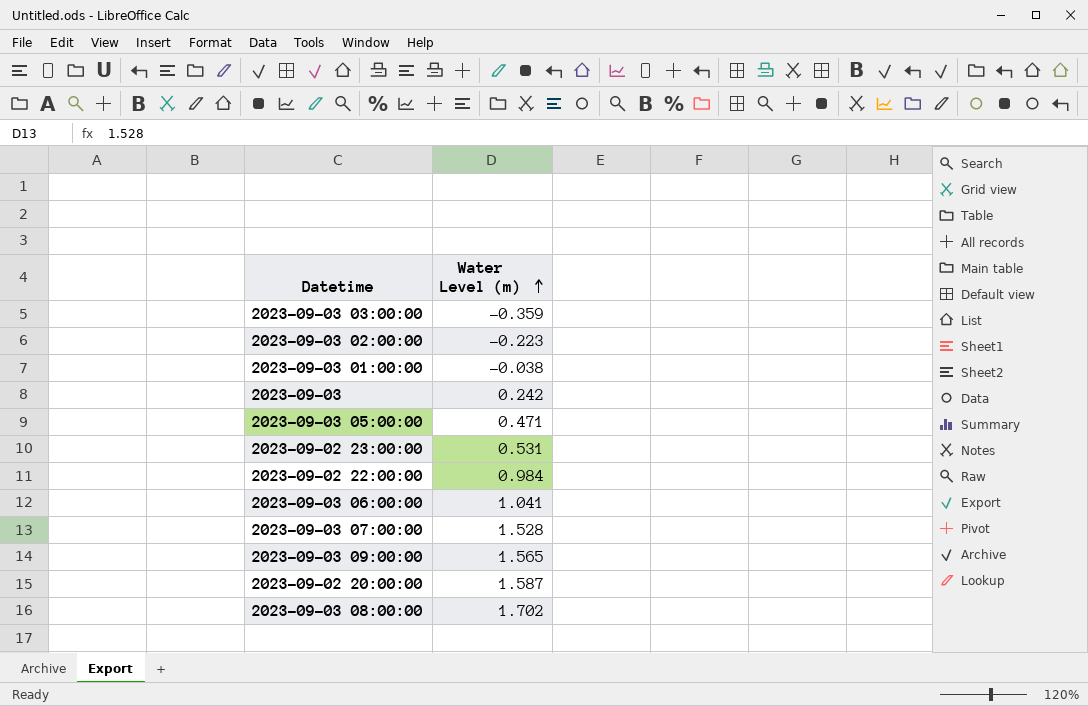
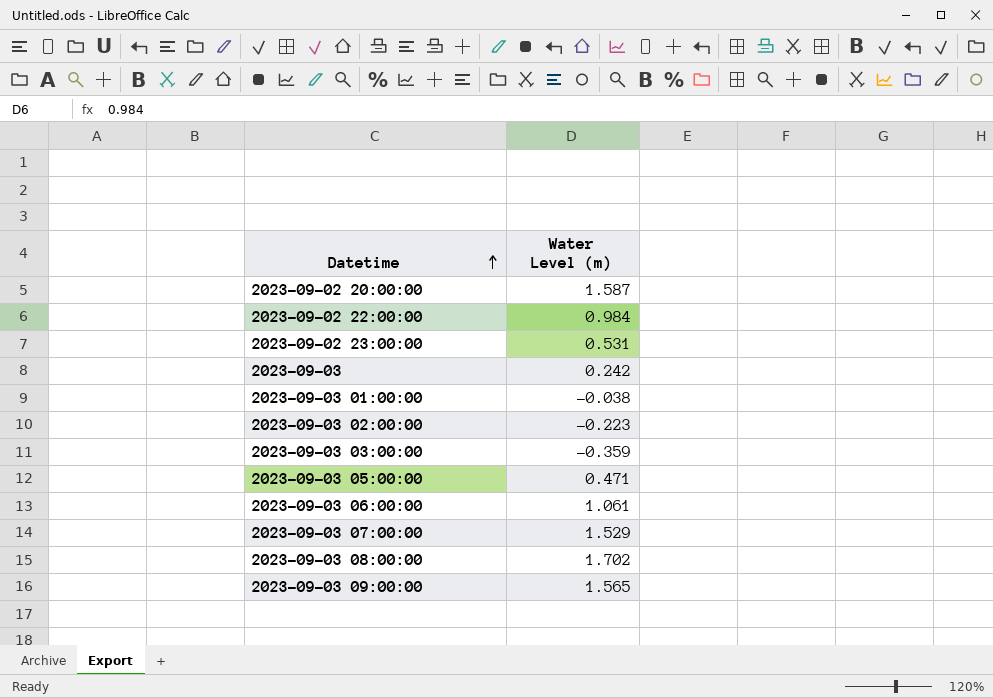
row order: Water Level (m) ascending -> Datetime ascending
2023-09-03 06:00:00 | Water Level (m): 1.041 -> 1.061
2023-09-03 07:00:00 | Water Level (m): 1.528 -> 1.529

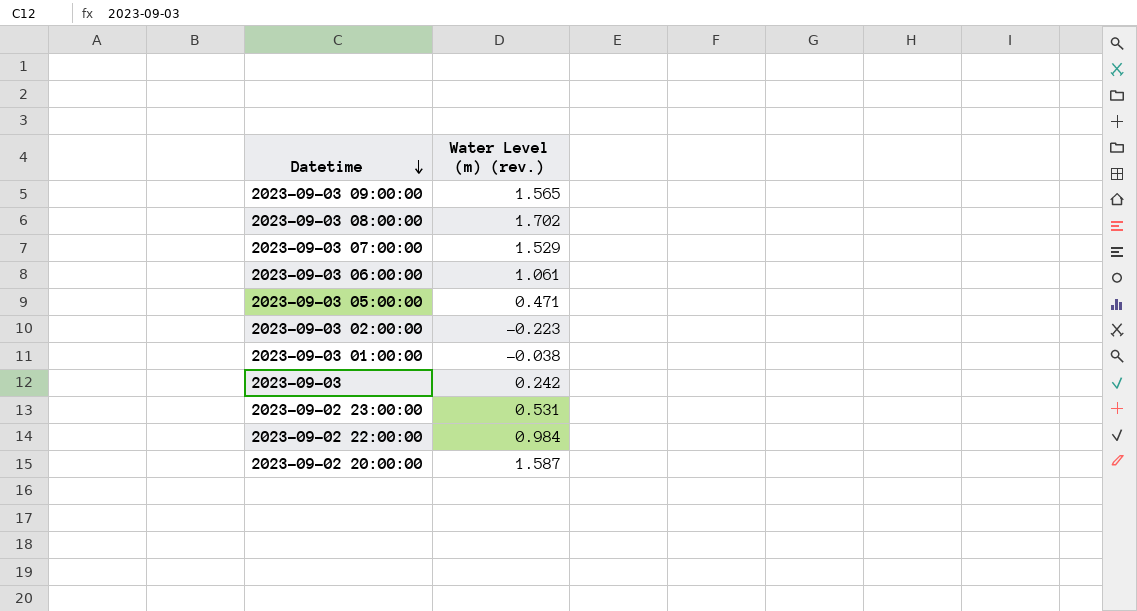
row order: Datetime ascending -> Datetime descending
column name: Water Level (m) -> Water Level (m) (rev.)
row 2023-09-03 03:00:00: -0.359 -> none

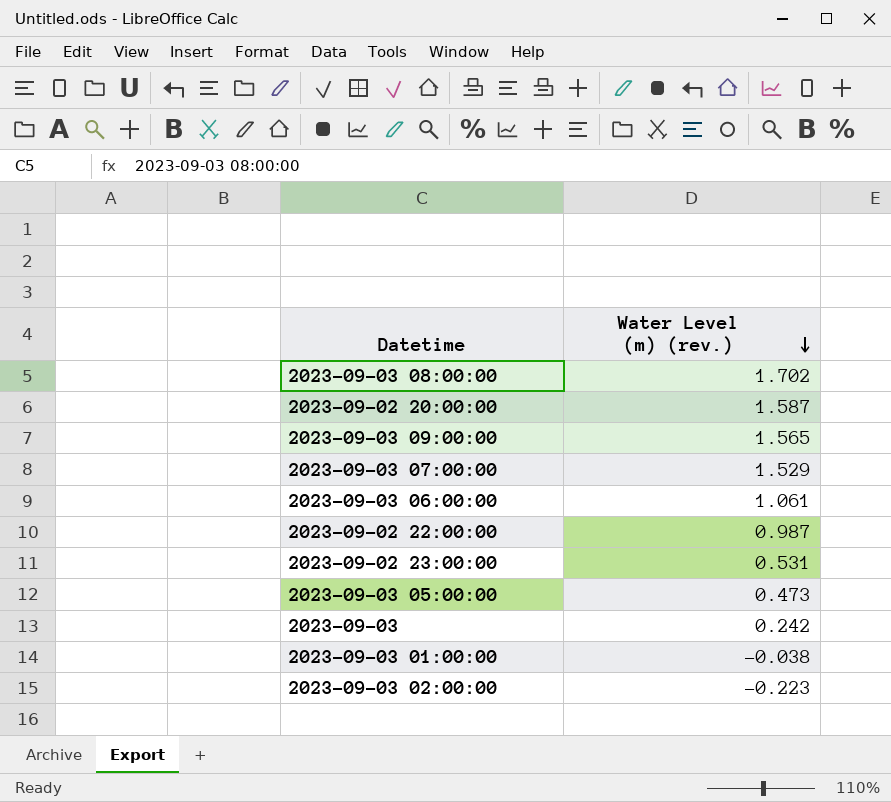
row order: Datetime descending -> Water Level (m) (rev.) descending
2023-09-02 22:00:00 | Water Level (m) (rev.): 0.984 -> 0.987
2023-09-03 05:00:00 | Water Level (m) (rev.): 0.471 -> 0.473

